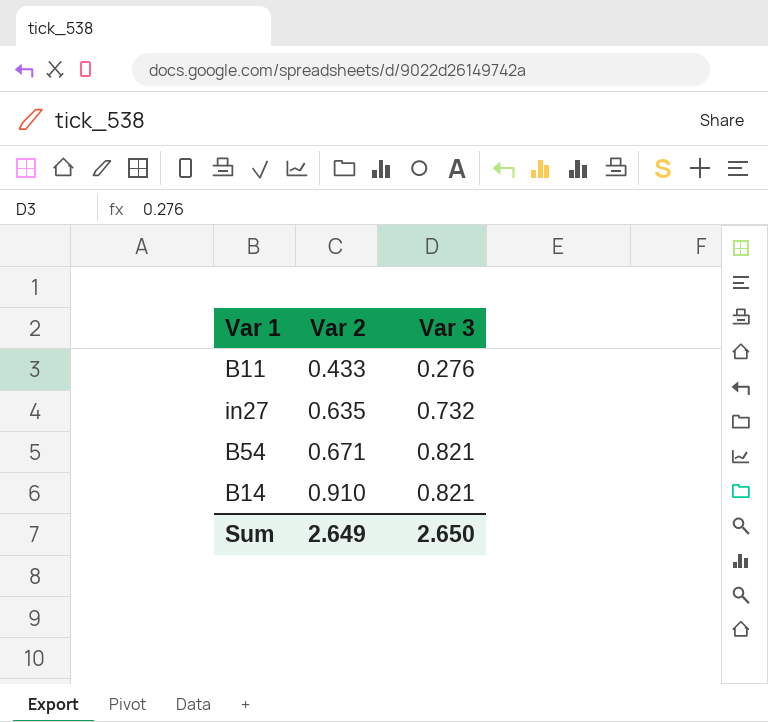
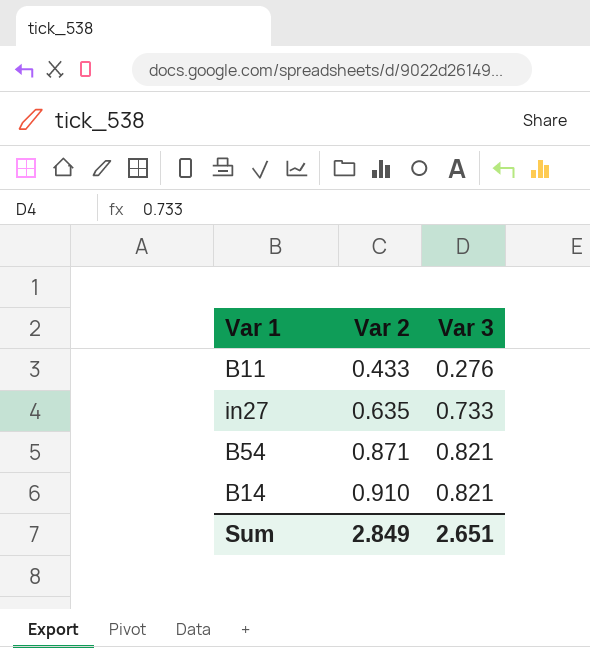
in27 | Var 3: 0.732 -> 0.733
B54 | Var 2: 0.671 -> 0.871
Sum | Var 2: 2.649 -> 2.849
Sum | Var 3: 2.650 -> 2.651

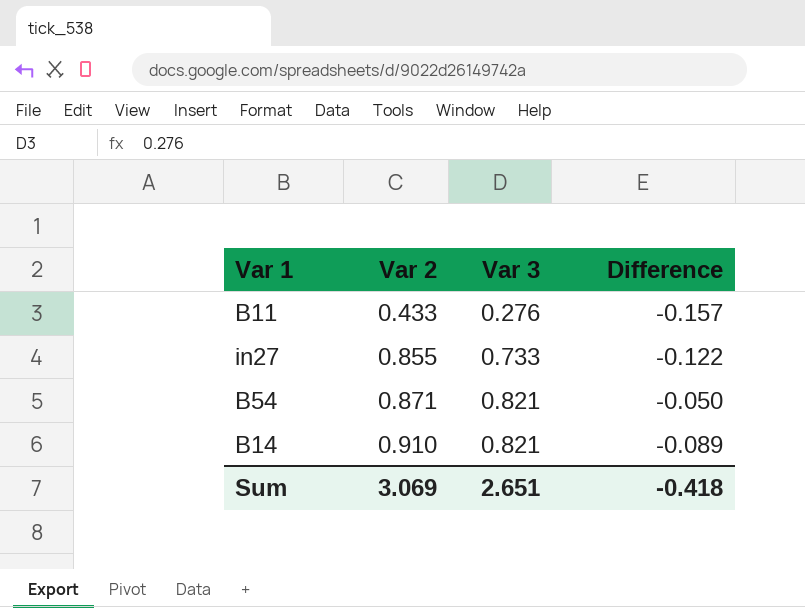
column Difference | formula: none -> [Var 3] - [Var 2]
in27 | Var 2: 0.635 -> 0.855
Sum | Var 2: 2.849 -> 3.069

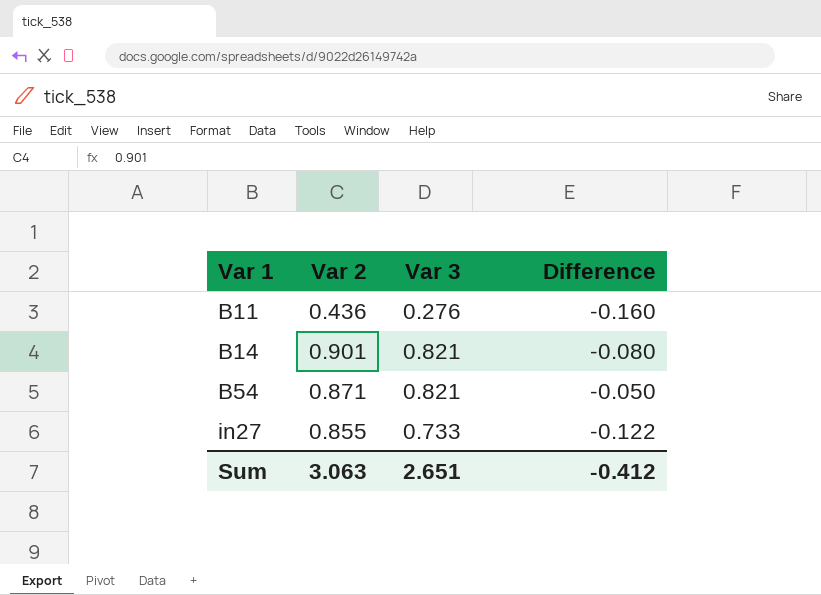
row order: Var 2 ascending -> Var 1 ascending
B11 | Var 2: 0.433 -> 0.436
B11 | Difference: -0.157 -> -0.160
B14 | Var 2: 0.910 -> 0.901
B14 | Difference: -0.089 -> -0.080
Sum | Var 2: 3.069 -> 3.063
Sum | Difference: -0.418 -> -0.412

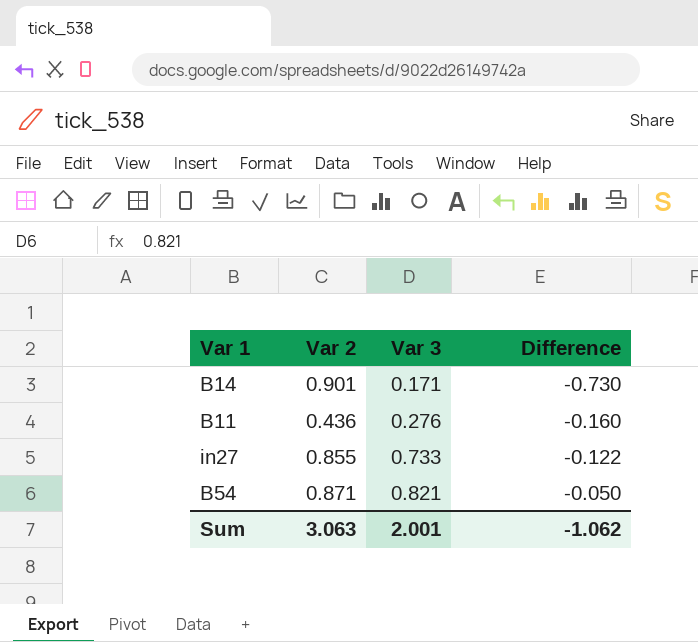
row order: Var 1 ascending -> Var 3 ascending
B14 | Var 3: 0.821 -> 0.171
B14 | Difference: -0.080 -> -0.730
Sum | Var 3: 2.651 -> 2.001
Sum | Difference: -0.412 -> -1.062

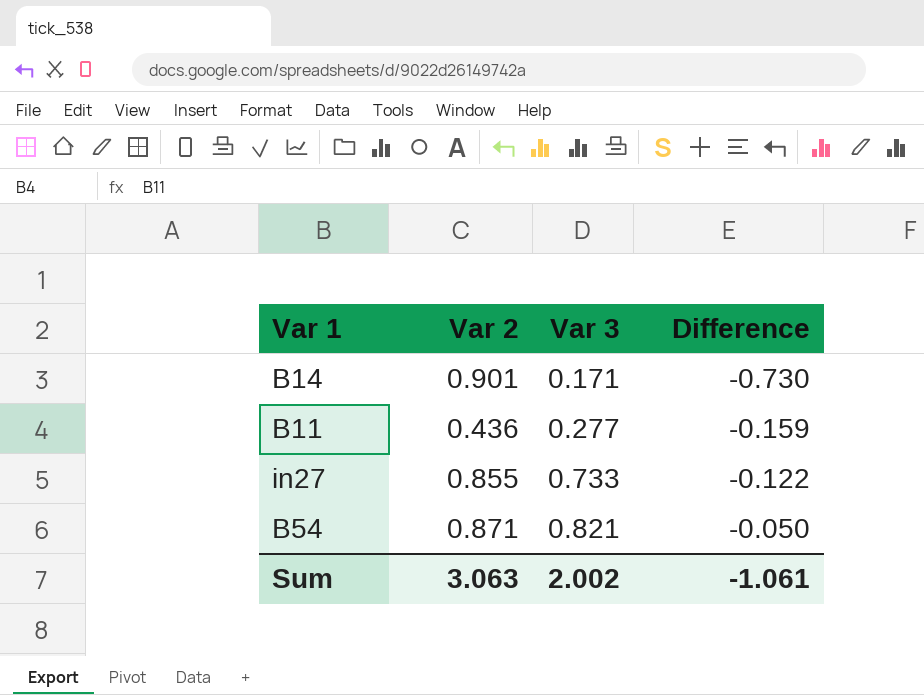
B11 | Var 3: 0.276 -> 0.277
B11 | Difference: -0.160 -> -0.159
Sum | Var 3: 2.001 -> 2.002
Sum | Difference: -1.062 -> -1.061

